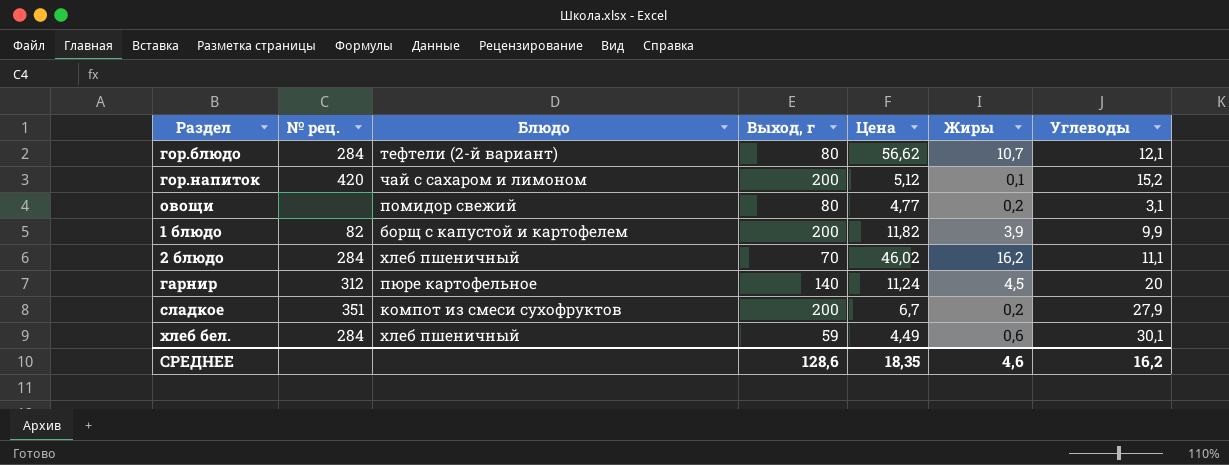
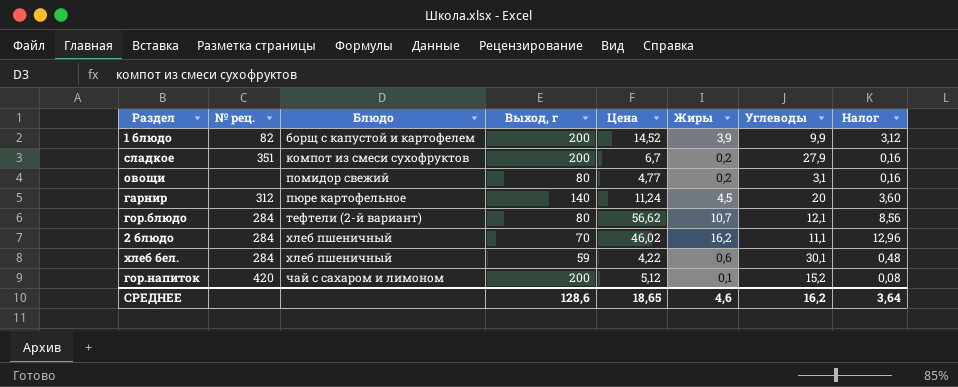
row order: none -> Блюдо ascending
column Налог | formula: none -> [Жиры] * 0,8
1 блюдо | Цена: 11,82 -> 14,52
хлеб бел. | Цена: 4,49 -> 4,22
СРЕДНЕЕ | Цена: 18,35 -> 18,65

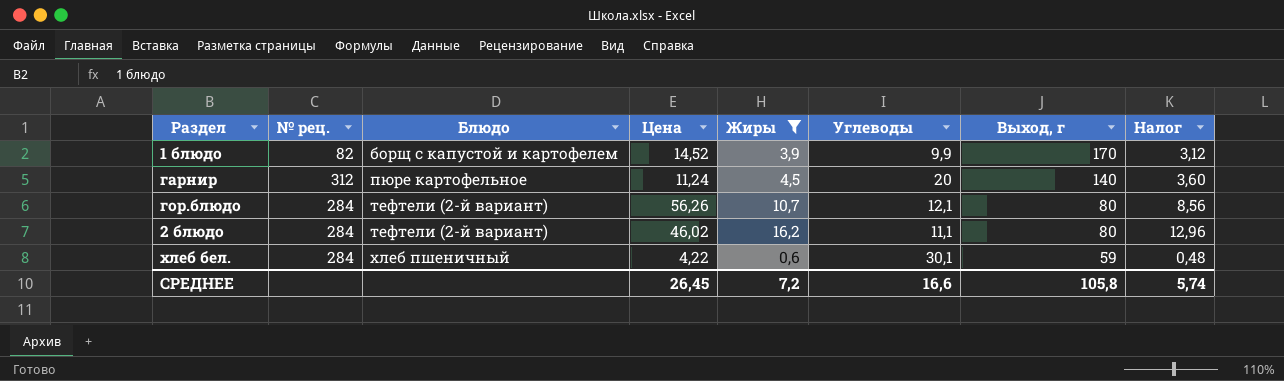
filter: none -> Жиры >= 0,6
column Выход, г | position: 4 -> 7
1 блюдо | Выход, г: 200 -> 170
гор.блюдо | Цена: 56,62 -> 56,26
2 блюдо | Блюдо: хлеб пшеничный -> тефтели (2-й вариант)
2 блюдо | Выход, г: 70 -> 80
СРЕДНЕЕ | Цена: 18,65 -> 26,45
СРЕДНЕЕ | Жиры: 4,6 -> 7,2
СРЕДНЕЕ | Углеводы: 16,2 -> 16,6
СРЕДНЕЕ | Выход, г: 128,6 -> 105,8
СРЕДНЕЕ | Налог: 3,64 -> 5,74

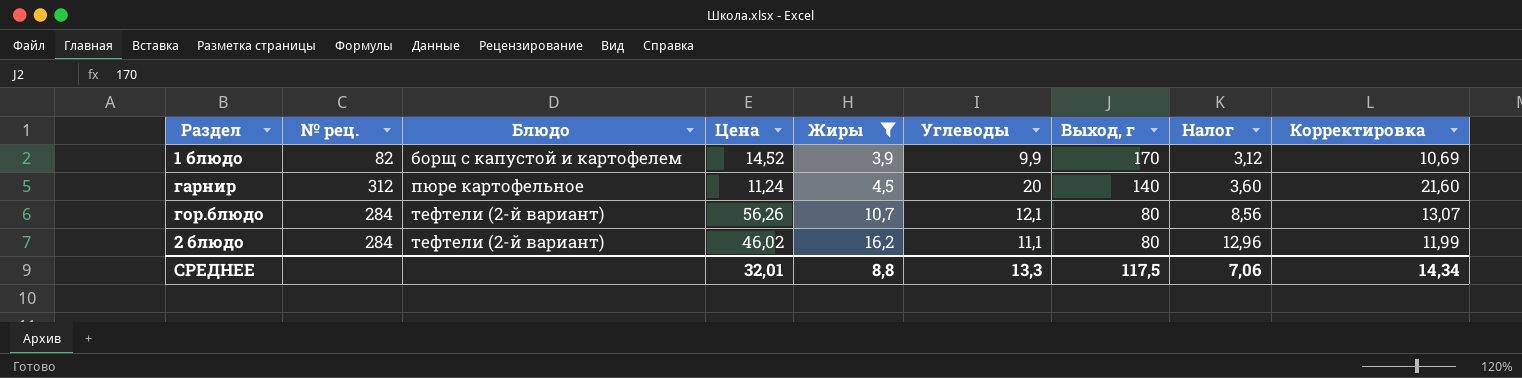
column Корректировка | formula: none -> [Углеводы] * 1,08
row хлеб бел.: 284 | хлеб пшеничный | 4,22 | 0,6 | 30,1 | 59 | 0,48 -> none
СРЕДНЕЕ | Цена: 26,45 -> 32,01
СРЕДНЕЕ | Жиры: 7,2 -> 8,8
СРЕДНЕЕ | Углеводы: 16,6 -> 13,3
СРЕДНЕЕ | Выход, г: 105,8 -> 117,5
СРЕДНЕЕ | Налог: 5,74 -> 7,06

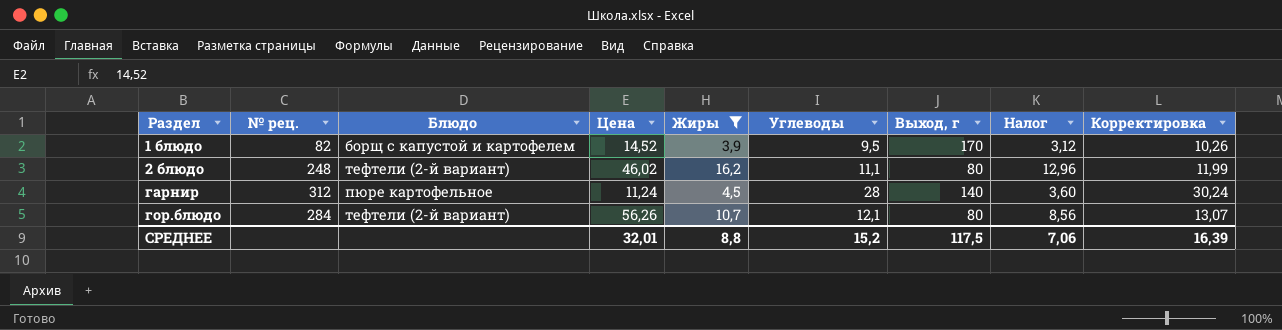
row order: Блюдо ascending -> Раздел ascending
1 блюдо | Углеводы: 9,9 -> 9,5
1 блюдо | Корректировка: 10,69 -> 10,26
2 блюдо | № рец.: 284 -> 248
гарнир | Углеводы: 20 -> 28
гарнир | Корректировка: 21,60 -> 30,24
СРЕДНЕЕ | Углеводы: 13,3 -> 15,2
СРЕДНЕЕ | Корректировка: 14,34 -> 16,39

